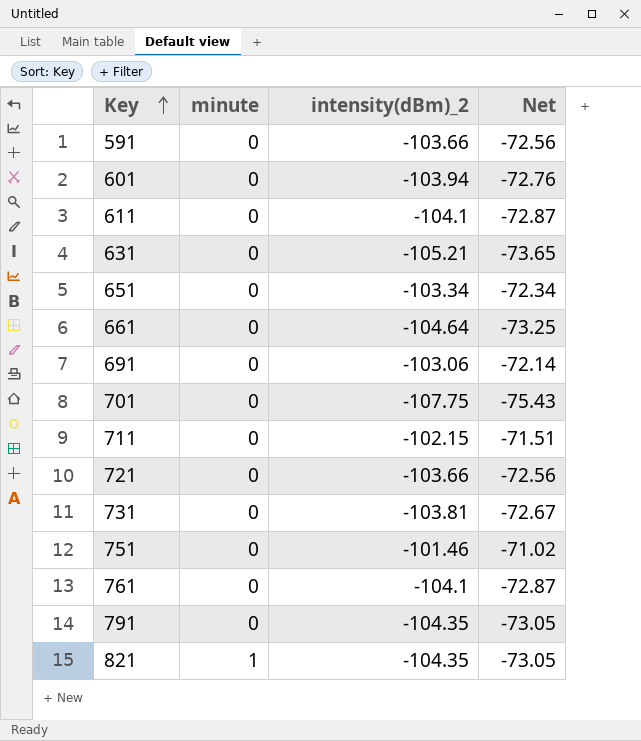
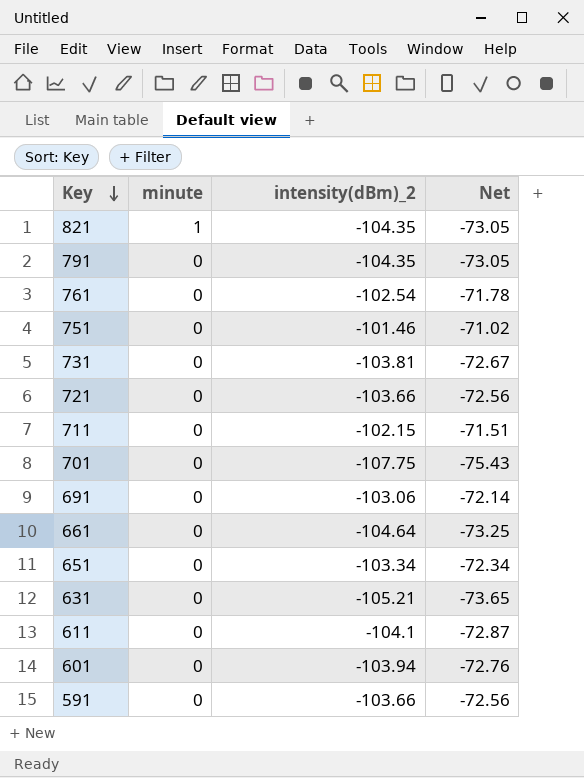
row order: Key ascending -> Key descending
761 | intensity(dBm)_2: -104.1 -> -102.54
761 | Net: -72.87 -> -71.78

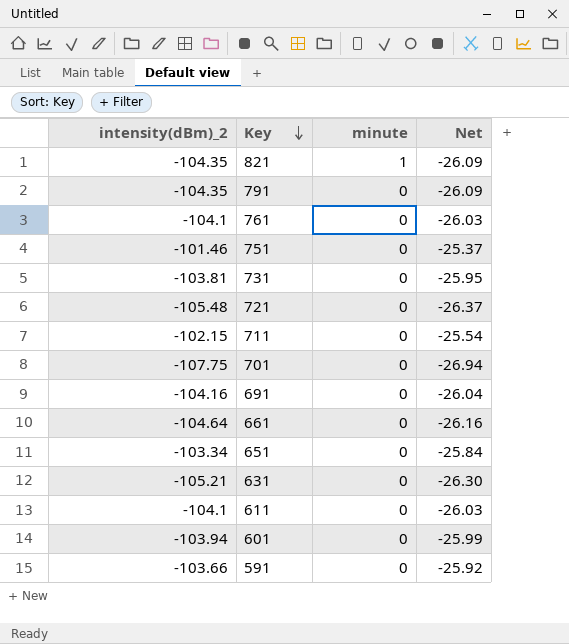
column intensity(dBm)_2 | position: 3 -> 1
column Net | formula: [intensity(dBm)_2] * 0.7 -> [intensity(dBm)_2] * 0.25
761 | intensity(dBm)_2: -102.54 -> -104.1
721 | intensity(dBm)_2: -103.66 -> -105.48
691 | intensity(dBm)_2: -103.06 -> -104.16

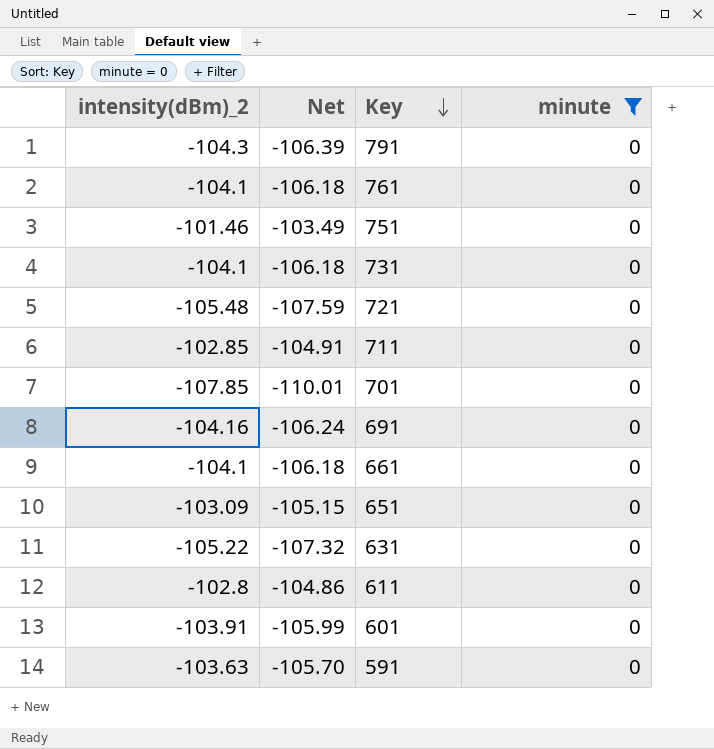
filter: none -> minute = 0
column Net | formula: [intensity(dBm)_2] * 0.25 -> [intensity(dBm)_2] * 1.02
column Net | position: 4 -> 2
791 | intensity(dBm)_2: -104.35 -> -104.3
731 | intensity(dBm)_2: -103.81 -> -104.1
711 | intensity(dBm)_2: -102.15 -> -102.85
701 | intensity(dBm)_2: -107.75 -> -107.85
661 | intensity(dBm)_2: -104.64 -> -104.1
651 | intensity(dBm)_2: -103.34 -> -103.09
631 | intensity(dBm)_2: -105.21 -> -105.22
611 | intensity(dBm)_2: -104.1 -> -102.8
601 | intensity(dBm)_2: -103.94 -> -103.91
591 | intensity(dBm)_2: -103.66 -> -103.63

